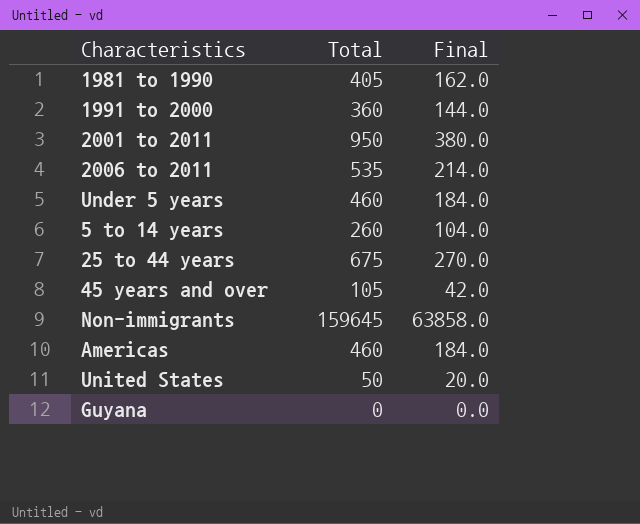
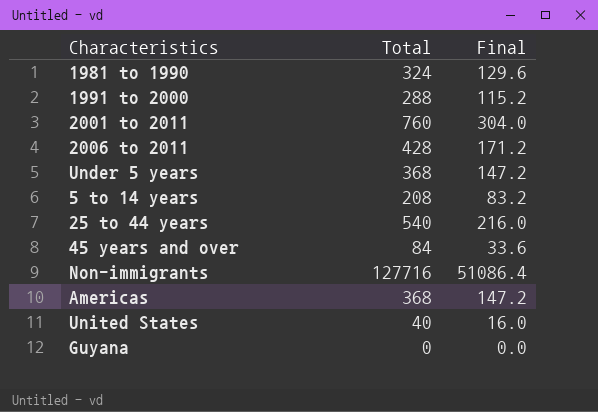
1981 to 1990 | Total: 405 -> 324
1981 to 1990 | Final: 162.0 -> 129.6
1991 to 2000 | Total: 360 -> 288
1991 to 2000 | Final: 144.0 -> 115.2
2001 to 2011 | Total: 950 -> 760
2001 to 2011 | Final: 380.0 -> 304.0
2006 to 2011 | Total: 535 -> 428
2006 to 2011 | Final: 214.0 -> 171.2
Under 5 years | Total: 460 -> 368
Under 5 years | Final: 184.0 -> 147.2
5 to 14 years | Total: 260 -> 208
5 to 14 years | Final: 104.0 -> 83.2
25 to 44 years | Total: 675 -> 540
25 to 44 years | Final: 270.0 -> 216.0
45 years and over | Total: 105 -> 84
45 years and over | Final: 42.0 -> 33.6
Non-immigrants | Total: 159645 -> 127716
Non-immigrants | Final: 63858.0 -> 51086.4
Americas | Total: 460 -> 368
Americas | Final: 184.0 -> 147.2
United States | Total: 50 -> 40
United States | Final: 20.0 -> 16.0

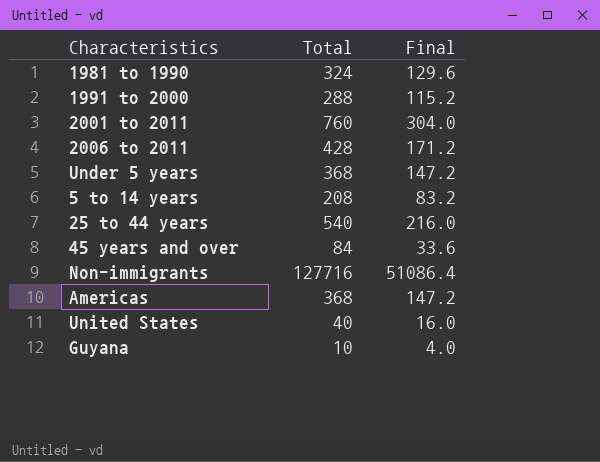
Guyana | Total: 0 -> 10
Guyana | Final: 0.0 -> 4.0

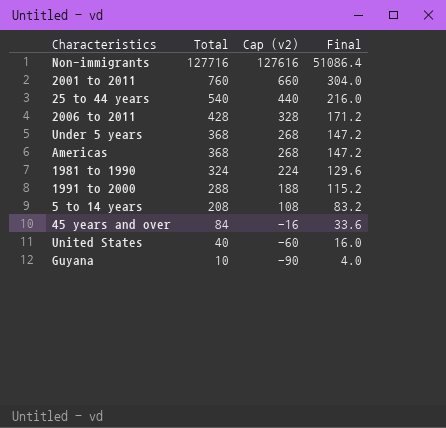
row order: none -> Total descending
column Cap (v2) | formula: none -> [Total] - 100

